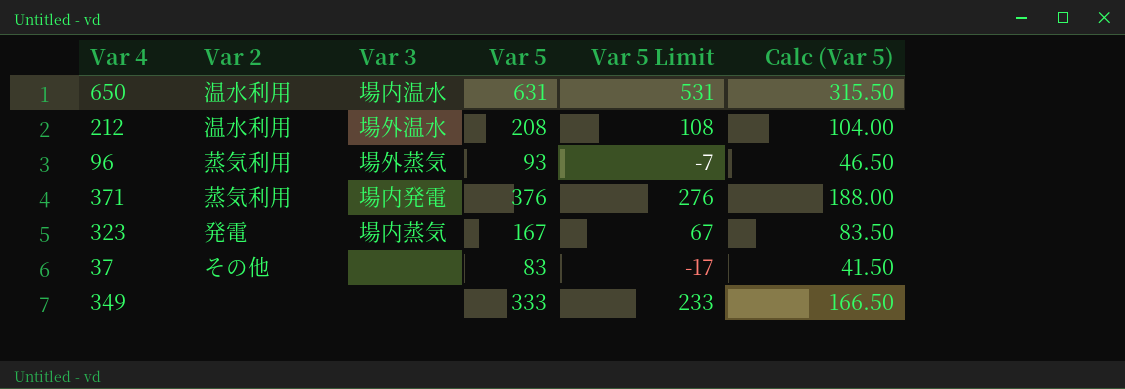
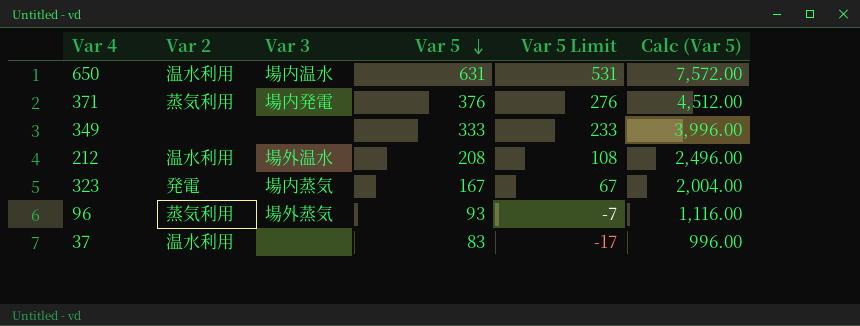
row order: none -> Var 5 descending
column Calc (Var 5) | formula: [Var 5] * 0.5 -> [Var 5] * 12
37 | Var 2: その他 -> 温水利用

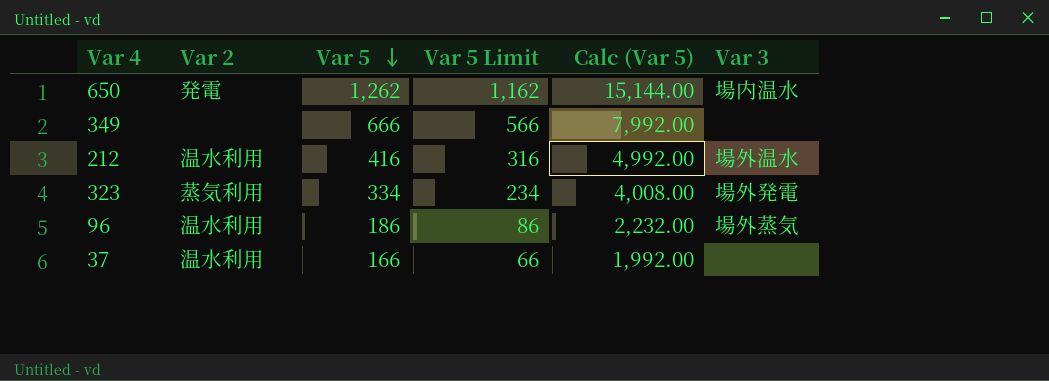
column Var 3 | position: 3 -> 6
row 371: 蒸気利用 | 場内発電 | 376 | 276 | 4,512.00 -> none
650 | Var 2: 温水利用 -> 発電
650 | Var 5: 631 -> 1,262
650 | Var 5 Limit: 531 -> 1,162
650 | Calc (Var 5): 7,572.00 -> 15,144.00
349 | Var 5: 333 -> 666
349 | Var 5 Limit: 233 -> 566
349 | Calc (Var 5): 3,996.00 -> 7,992.00
212 | Var 5: 208 -> 416
212 | Var 5 Limit: 108 -> 316
212 | Calc (Var 5): 2,496.00 -> 4,992.00
323 | Var 2: 発電 -> 蒸気利用
323 | Var 5: 167 -> 334
323 | Var 5 Limit: 67 -> 234
323 | Calc (Var 5): 2,004.00 -> 4,008.00
323 | Var 3: 場内蒸気 -> 場外発電
96 | Var 2: 蒸気利用 -> 温水利用
96 | Var 5: 93 -> 186
96 | Var 5 Limit: -7 -> 86
96 | Calc (Var 5): 1,116.00 -> 2,232.00
37 | Var 5: 83 -> 166
37 | Var 5 Limit: -17 -> 66
37 | Calc (Var 5): 996.00 -> 1,992.00

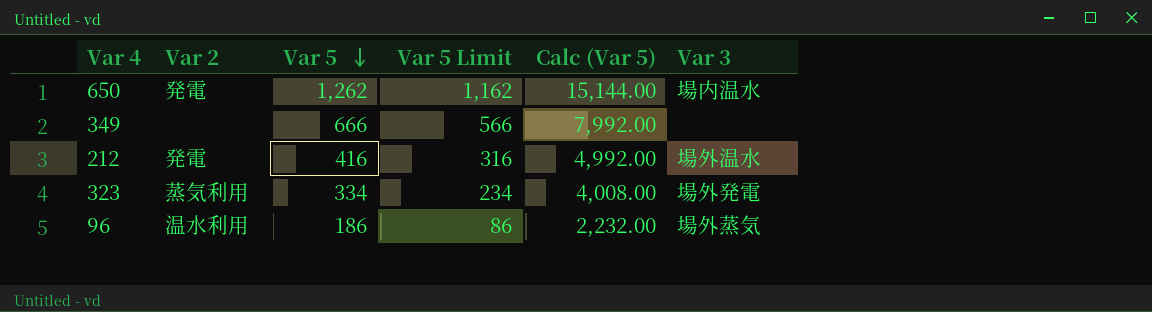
row 37: 温水利用 | 166 | 66 | 1,992.00 | none -> none
212 | Var 2: 温水利用 -> 発電

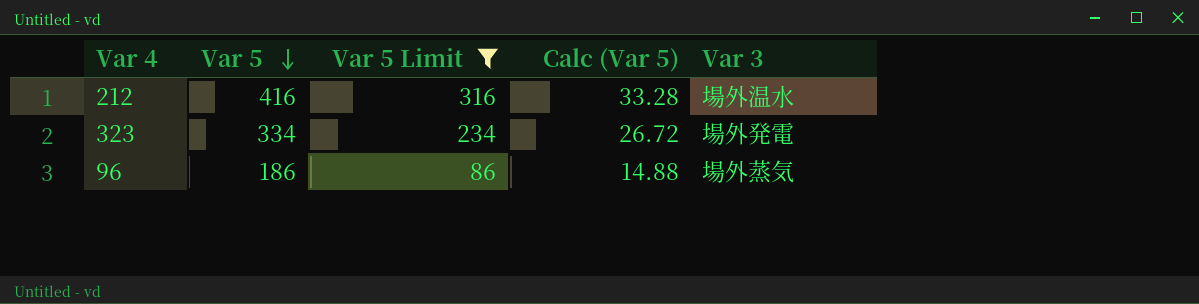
filter: none -> Var 5 Limit <= 316
column Var 2 | position: 2 -> none
column Calc (Var 5) | formula: [Var 5] * 12 -> [Var 5] * 0.08

